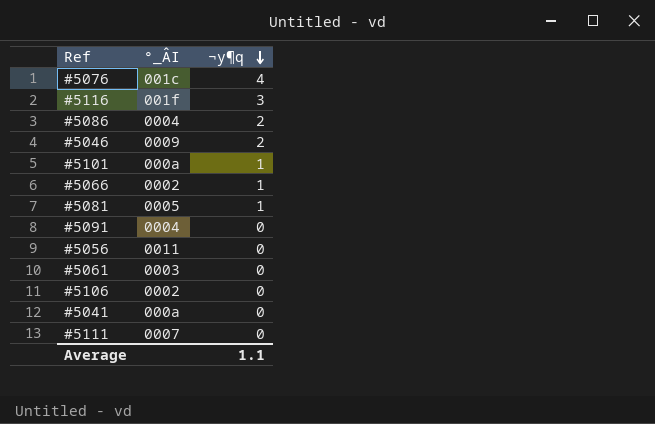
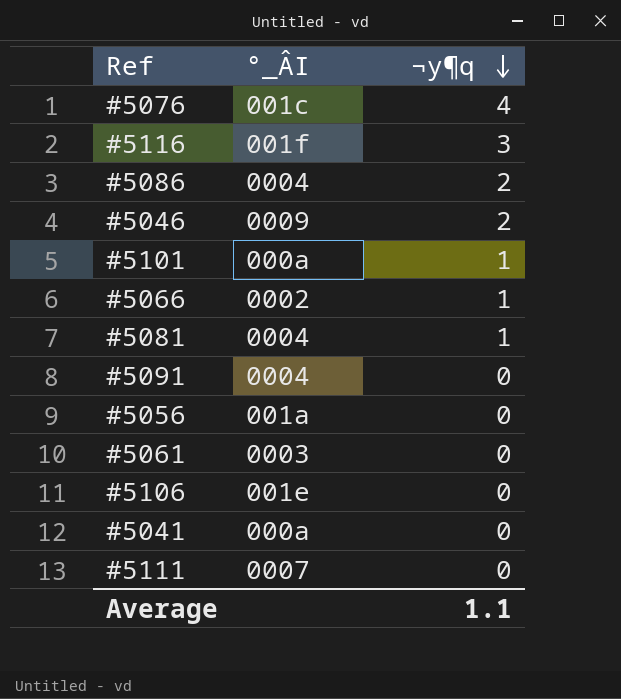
#5081 | °_ÂI: 0005 -> 0004
#5056 | °_ÂI: 0011 -> 001a
#5106 | °_ÂI: 0002 -> 001e

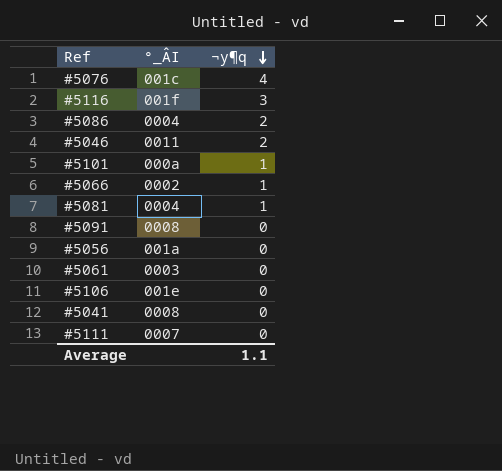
#5046 | °_ÂI: 0009 -> 0011
#5091 | °_ÂI: 0004 -> 0008
#5041 | °_ÂI: 000a -> 0008

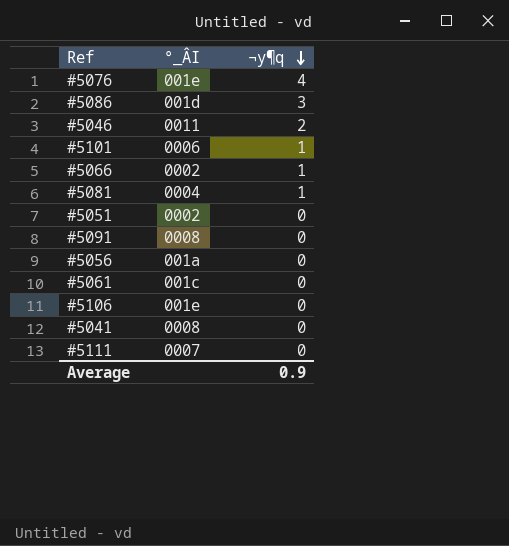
row #5116: 001f | 3 -> none
#5076 | °_ÂI: 001c -> 001e
#5086 | °_ÂI: 0004 -> 001d
#5086 | ¬y¶q: 2 -> 3
#5101 | °_ÂI: 000a -> 0006
row #5051: none -> 0002 | 0
#5061 | °_ÂI: 0003 -> 001c
Average | ¬y¶q: 1.1 -> 0.9

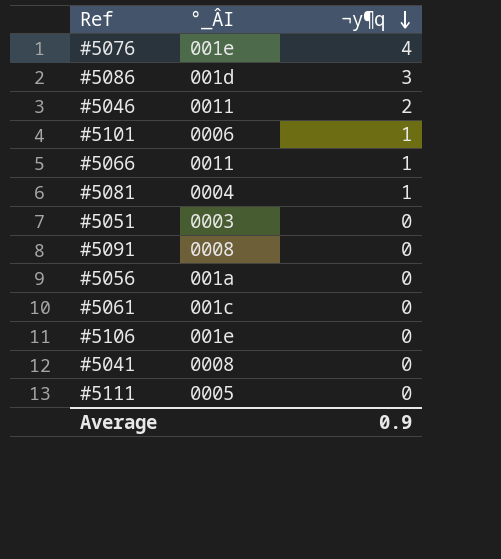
#5066 | °_ÂI: 0002 -> 0011
#5051 | °_ÂI: 0002 -> 0003
#5111 | °_ÂI: 0007 -> 0005

